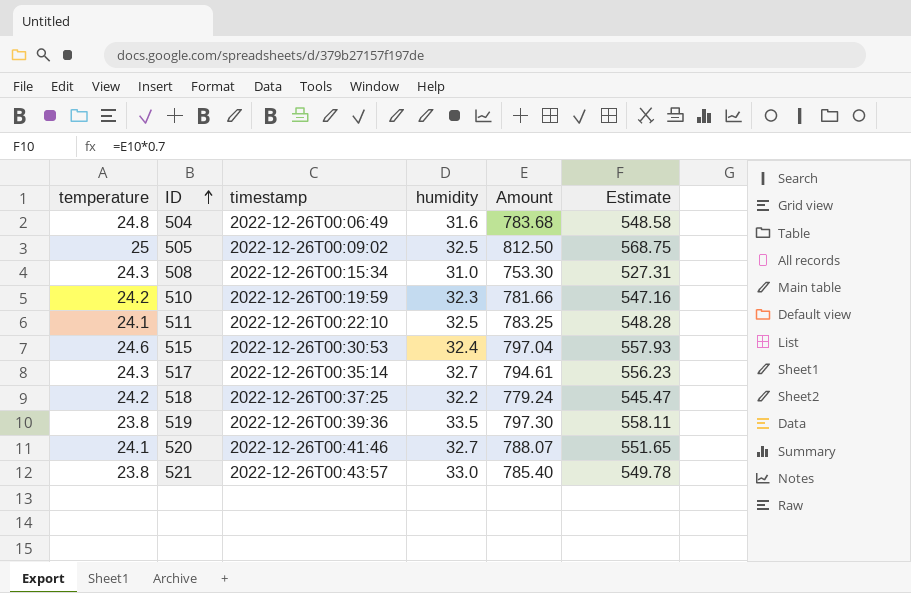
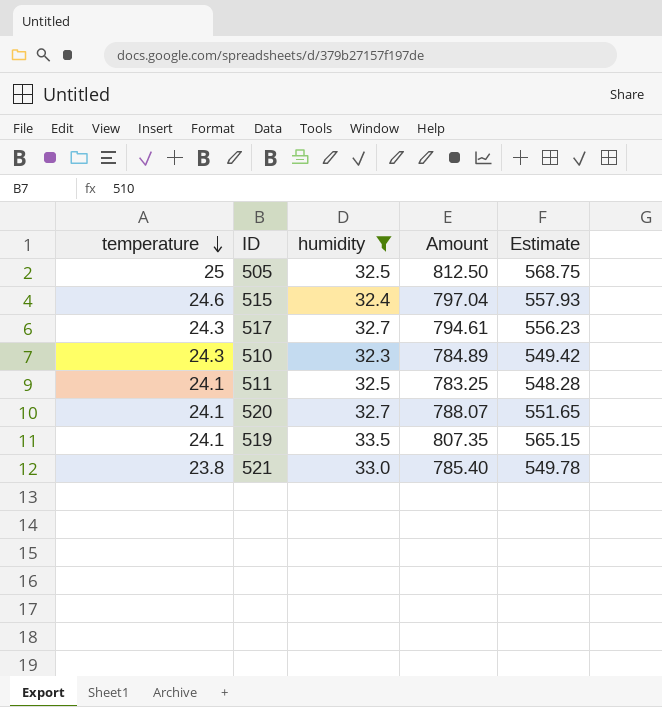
filter: none -> humidity >= 32.3
row order: ID ascending -> temperature descending
column timestamp | position: 3 -> none
510 | temperature: 24.2 -> 24.3
510 | Amount: 781.66 -> 784.89
510 | Estimate: 547.16 -> 549.42
519 | temperature: 23.8 -> 24.1
519 | Amount: 797.30 -> 807.35
519 | Estimate: 558.11 -> 565.15

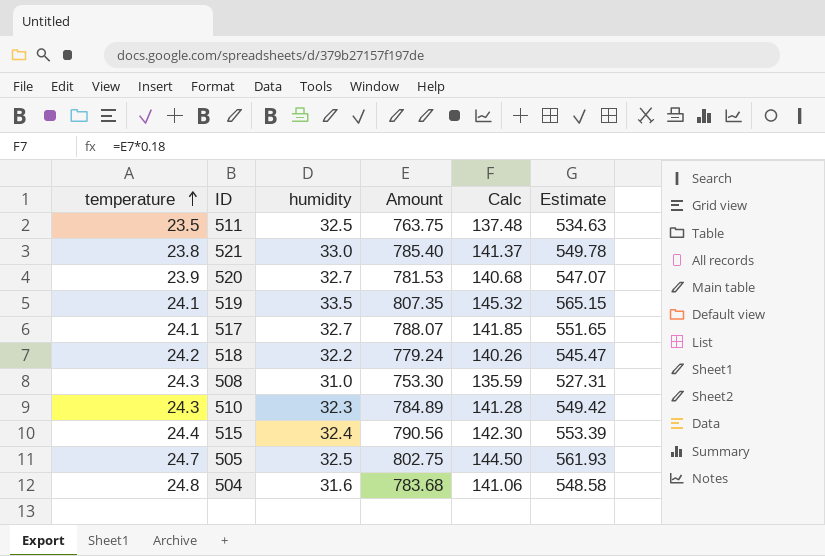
filter: humidity >= 32.3 -> none
row order: temperature descending -> temperature ascending
column Calc | formula: none -> [Amount] * 0.18
511 | temperature: 24.1 -> 23.5
511 | Amount: 783.25 -> 763.75
511 | Estimate: 548.28 -> 534.63
520 | temperature: 24.1 -> 23.9
520 | Amount: 788.07 -> 781.53
520 | Estimate: 551.65 -> 547.07
517 | temperature: 24.3 -> 24.1
517 | Amount: 794.61 -> 788.07
517 | Estimate: 556.23 -> 551.65
515 | temperature: 24.6 -> 24.4
515 | Amount: 797.04 -> 790.56
515 | Estimate: 557.93 -> 553.39
505 | temperature: 25 -> 24.7
505 | Amount: 812.50 -> 802.75
505 | Estimate: 568.75 -> 561.93

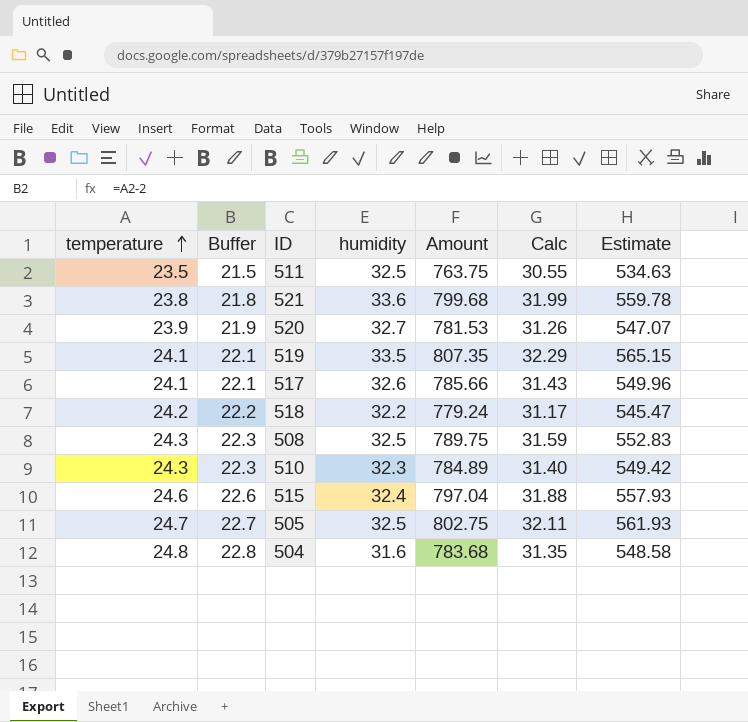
column Buffer | formula: none -> [temperature] - 2
column Calc | formula: [Amount] * 0.18 -> [Amount] * 0.04
521 | humidity: 33.0 -> 33.6
521 | Amount: 785.40 -> 799.68
521 | Estimate: 549.78 -> 559.78
517 | humidity: 32.7 -> 32.6
517 | Amount: 788.07 -> 785.66
517 | Estimate: 551.65 -> 549.96
508 | humidity: 31.0 -> 32.5
508 | Amount: 753.30 -> 789.75
508 | Estimate: 527.31 -> 552.83
515 | temperature: 24.4 -> 24.6
515 | Amount: 790.56 -> 797.04
515 | Estimate: 553.39 -> 557.93

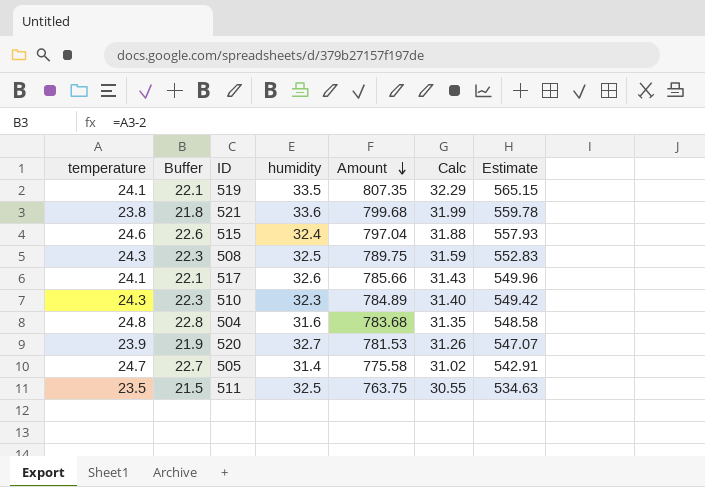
row order: temperature ascending -> Amount descending
row 518: 24.2 | 22.2 | 32.2 | 779.24 | 31.17 | 545.47 -> none
505 | humidity: 32.5 -> 31.4
505 | Amount: 802.75 -> 775.58
505 | Calc: 32.11 -> 31.02
505 | Estimate: 561.93 -> 542.91

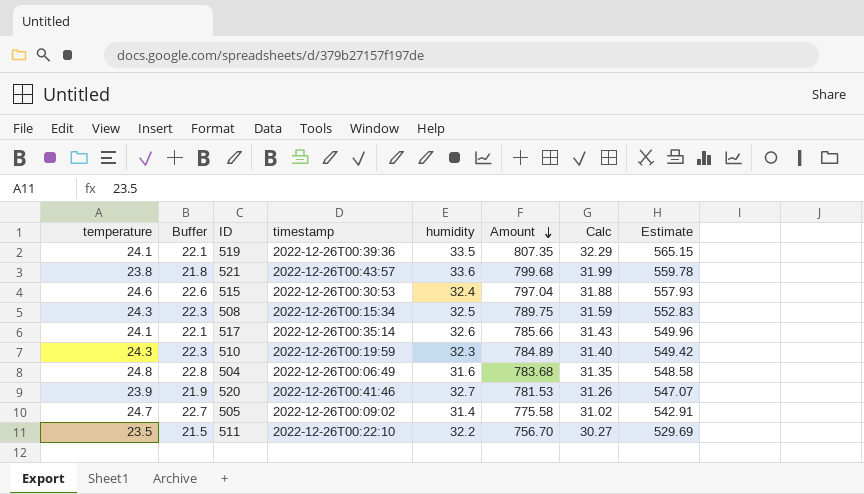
column timestamp | position: none -> 4
511 | humidity: 32.5 -> 32.2
511 | Amount: 763.75 -> 756.70
511 | Calc: 30.55 -> 30.27
511 | Estimate: 534.63 -> 529.69

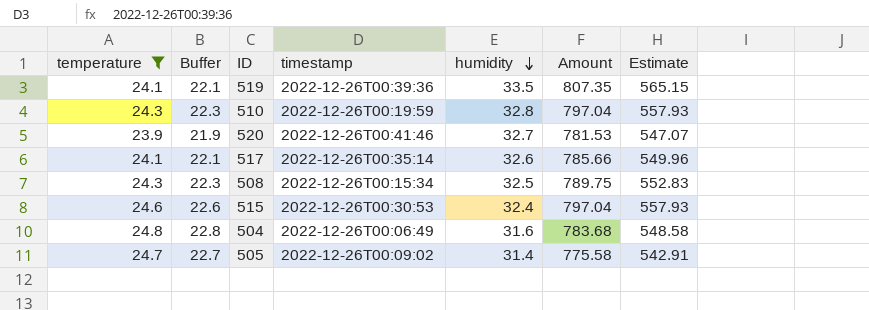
filter: none -> temperature >= 23.9
row order: Amount descending -> humidity descending
column Calc | formula: [Amount] * 0.04 -> none
510 | humidity: 32.3 -> 32.8
510 | Amount: 784.89 -> 797.04
510 | Estimate: 549.42 -> 557.93

